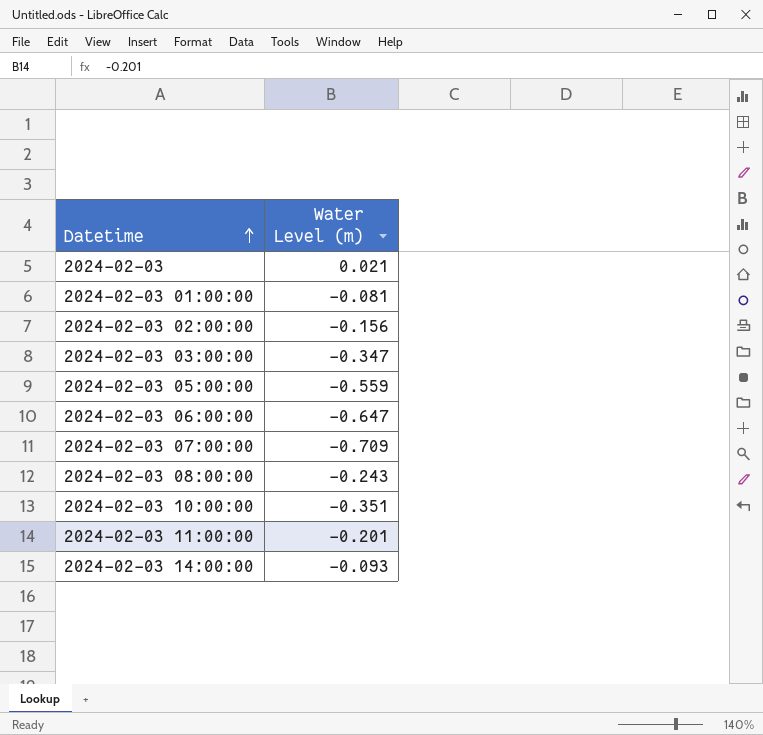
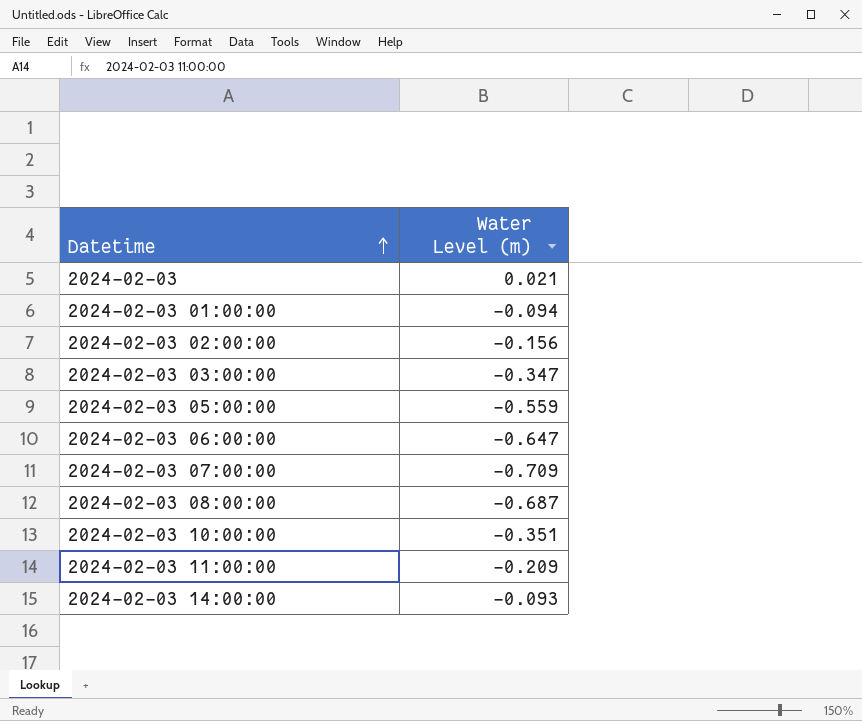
2024-02-03 01:00:00 | Water Level (m): -0.081 -> -0.094
2024-02-03 08:00:00 | Water Level (m): -0.243 -> -0.687
2024-02-03 11:00:00 | Water Level (m): -0.201 -> -0.209

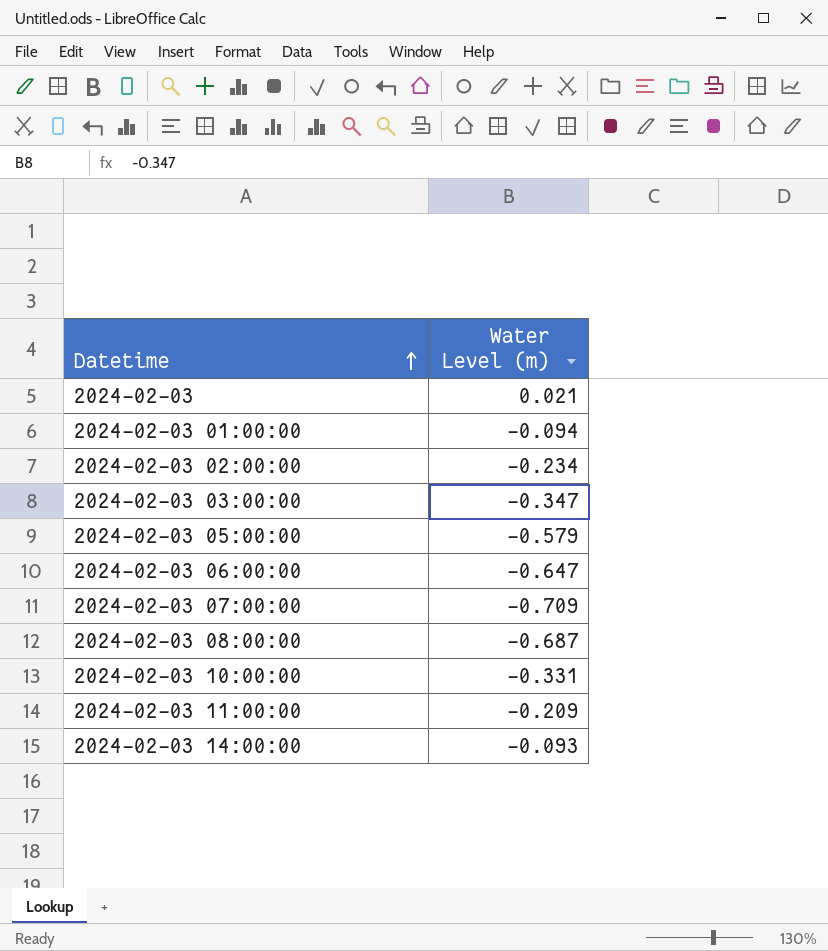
2024-02-03 02:00:00 | Water Level (m): -0.156 -> -0.234
2024-02-03 05:00:00 | Water Level (m): -0.559 -> -0.579
2024-02-03 10:00:00 | Water Level (m): -0.351 -> -0.331

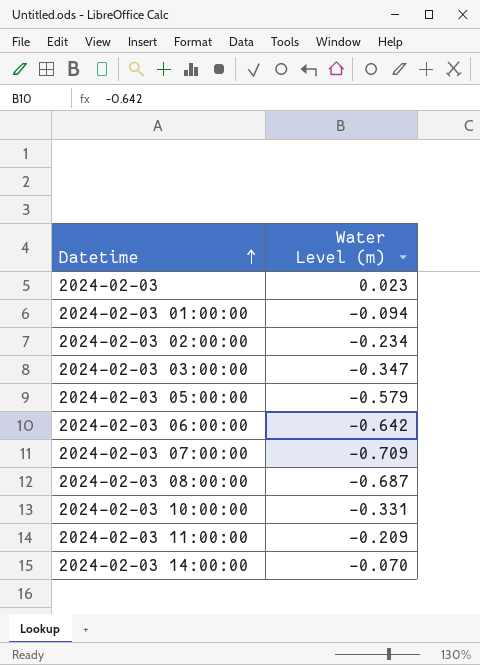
2024-02-03 | Water Level (m): 0.021 -> 0.023
2024-02-03 06:00:00 | Water Level (m): -0.647 -> -0.642
2024-02-03 14:00:00 | Water Level (m): -0.093 -> -0.070

